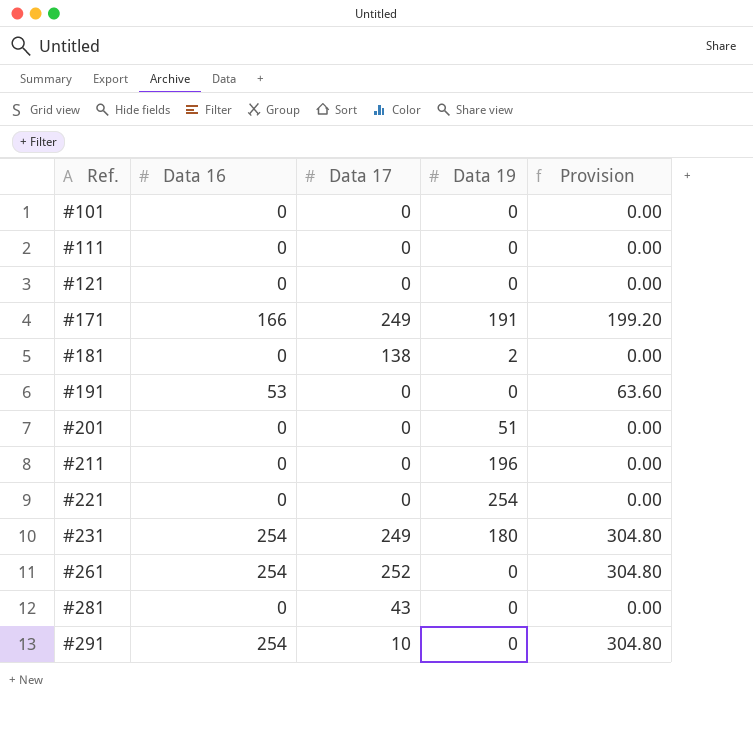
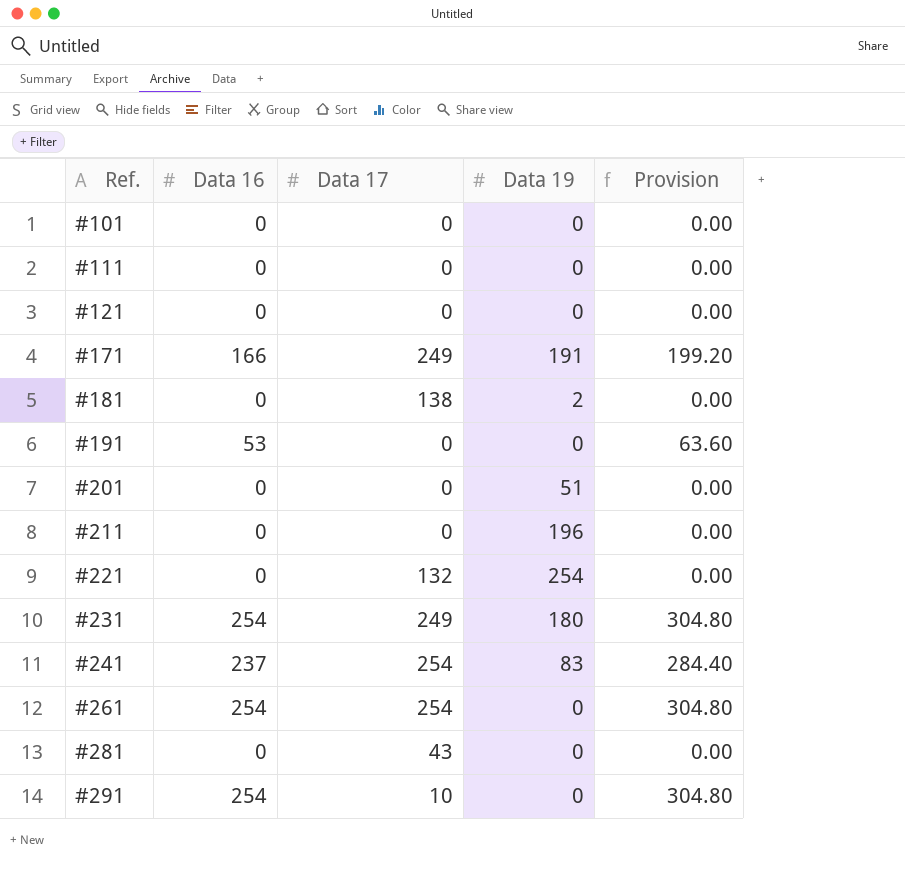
#221 | Data 17: 0 -> 132
row #241: none -> 237 | 254 | 83 | 284.40
#261 | Data 17: 252 -> 254

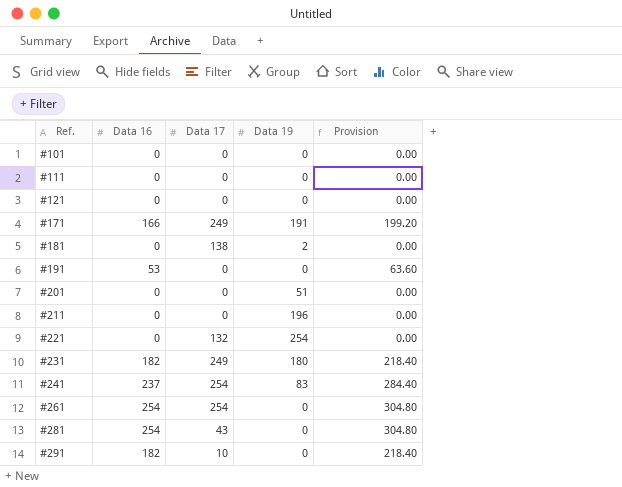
#231 | Data 16: 254 -> 182
#231 | Provision: 304.80 -> 218.40
#281 | Data 16: 0 -> 254
#281 | Provision: 0.00 -> 304.80
#291 | Data 16: 254 -> 182
#291 | Provision: 304.80 -> 218.40

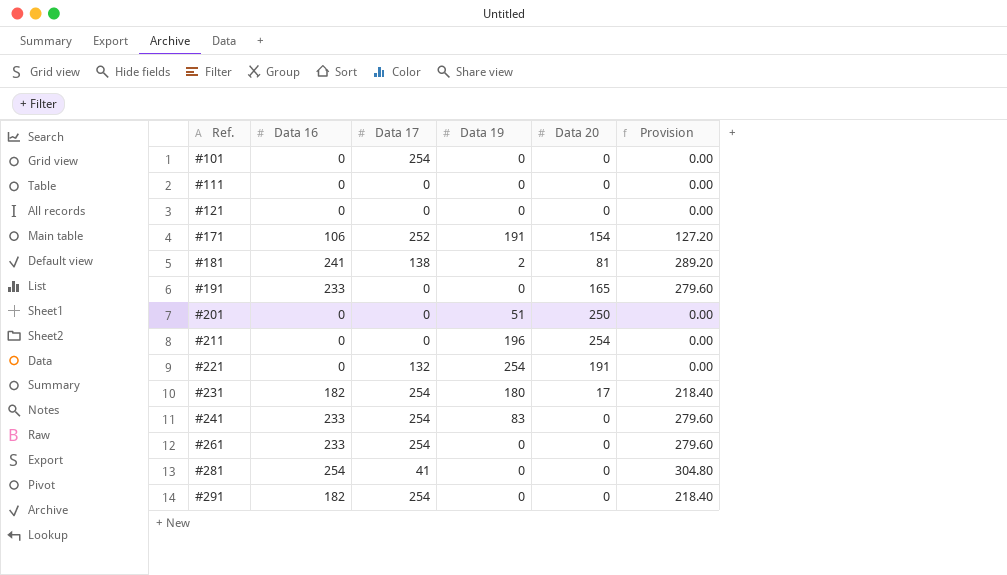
column Data 20 | position: none -> 5
#101 | Data 17: 0 -> 254
#171 | Data 16: 166 -> 106
#171 | Data 17: 249 -> 252
#171 | Provision: 199.20 -> 127.20
#181 | Data 16: 0 -> 241
#181 | Provision: 0.00 -> 289.20
#191 | Data 16: 53 -> 233
#191 | Provision: 63.60 -> 279.60
#231 | Data 17: 249 -> 254
#241 | Data 16: 237 -> 233
#241 | Provision: 284.40 -> 279.60
#261 | Data 16: 254 -> 233
#261 | Provision: 304.80 -> 279.60
#281 | Data 17: 43 -> 41
#291 | Data 17: 10 -> 254

